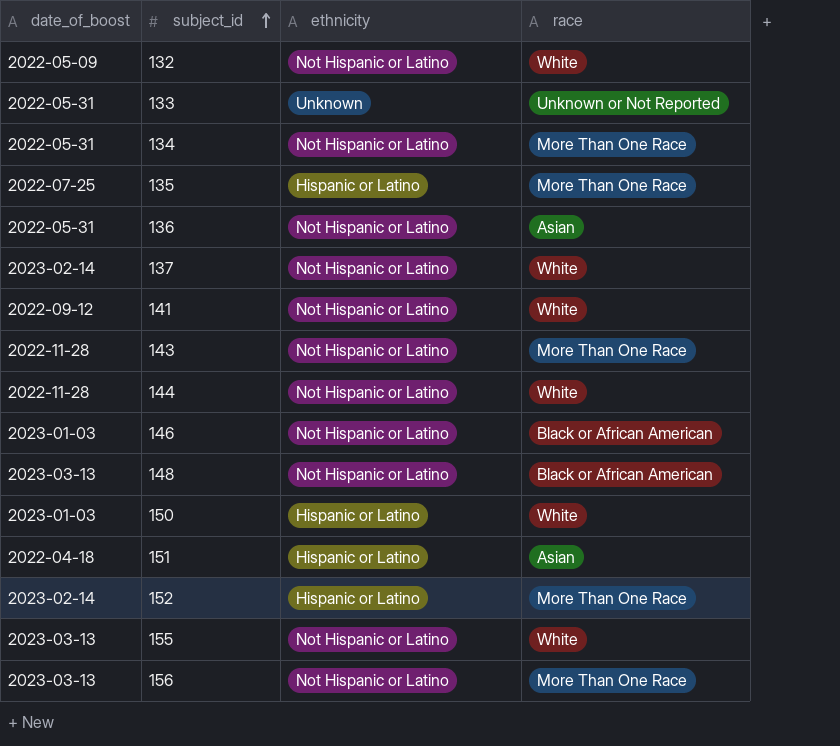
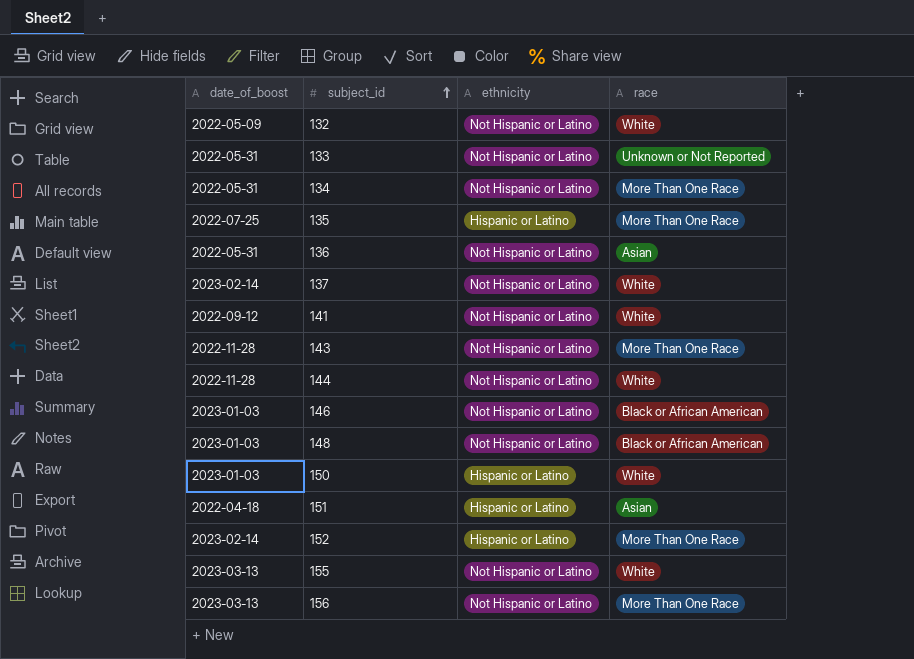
133 | ethnicity: Unknown -> Not Hispanic or Latino
148 | date_of_boost: 2023-03-13 -> 2023-01-03

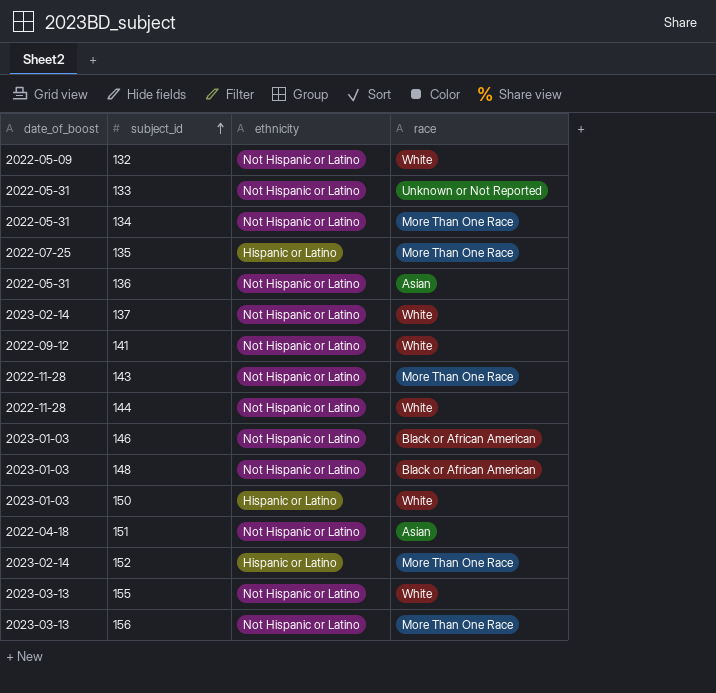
151 | ethnicity: Hispanic or Latino -> Not Hispanic or Latino

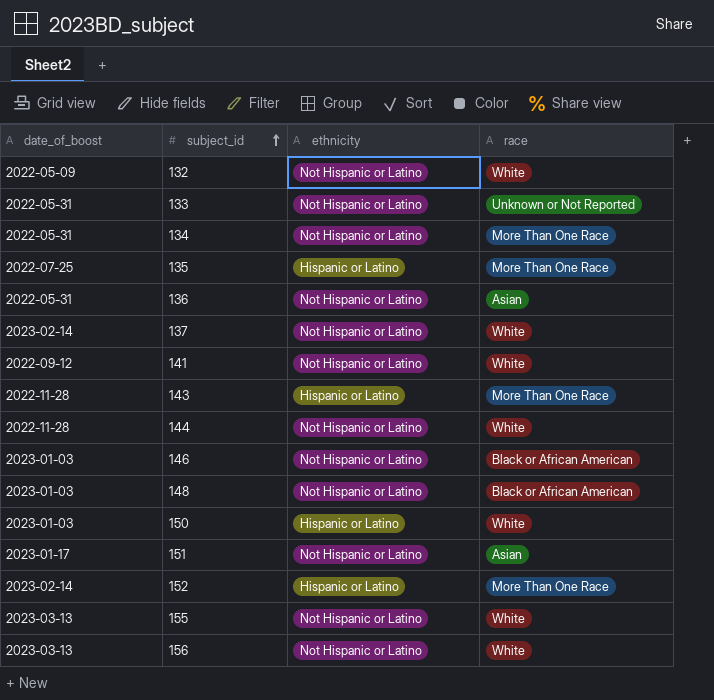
143 | ethnicity: Not Hispanic or Latino -> Hispanic or Latino
151 | date_of_boost: 2022-04-18 -> 2023-01-17
156 | race: More Than One Race -> White

